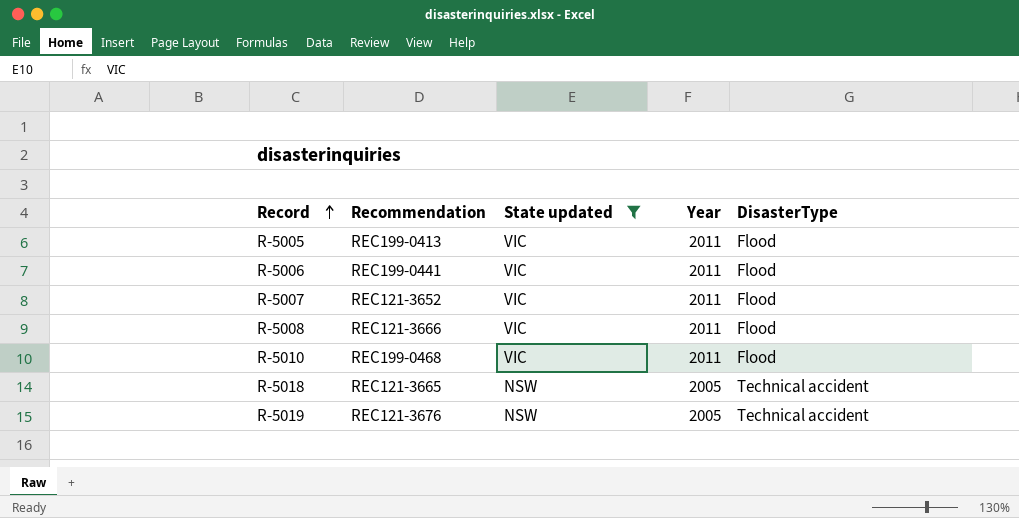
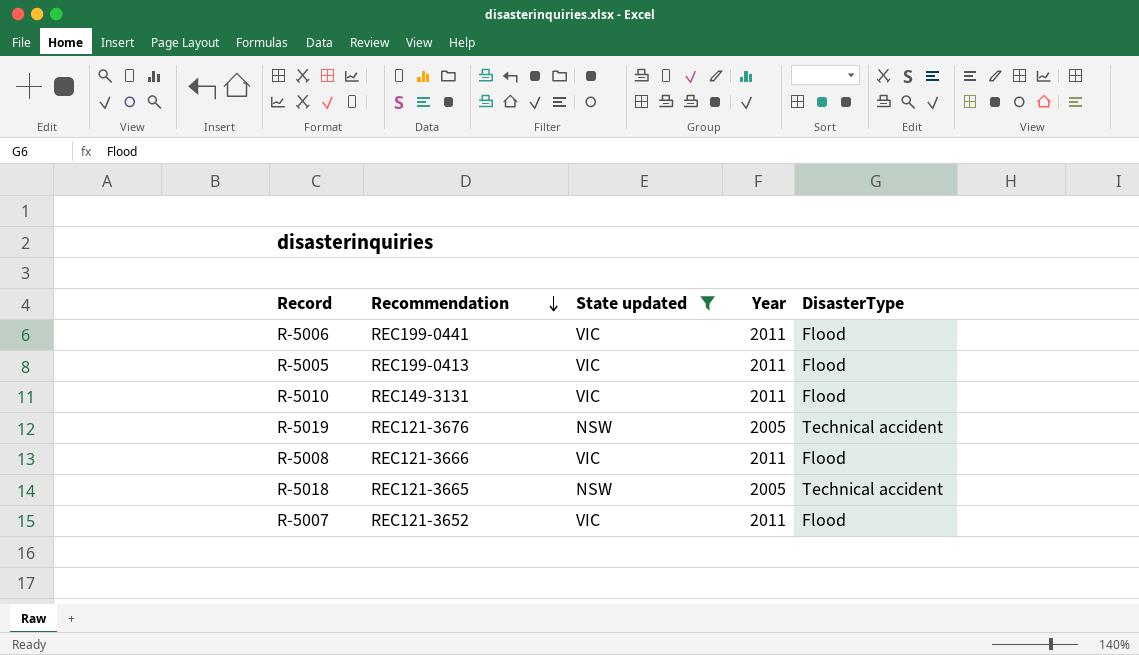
row order: Record ascending -> Recommendation descending
R-5010 | Recommendation: REC199-0468 -> REC149-3131

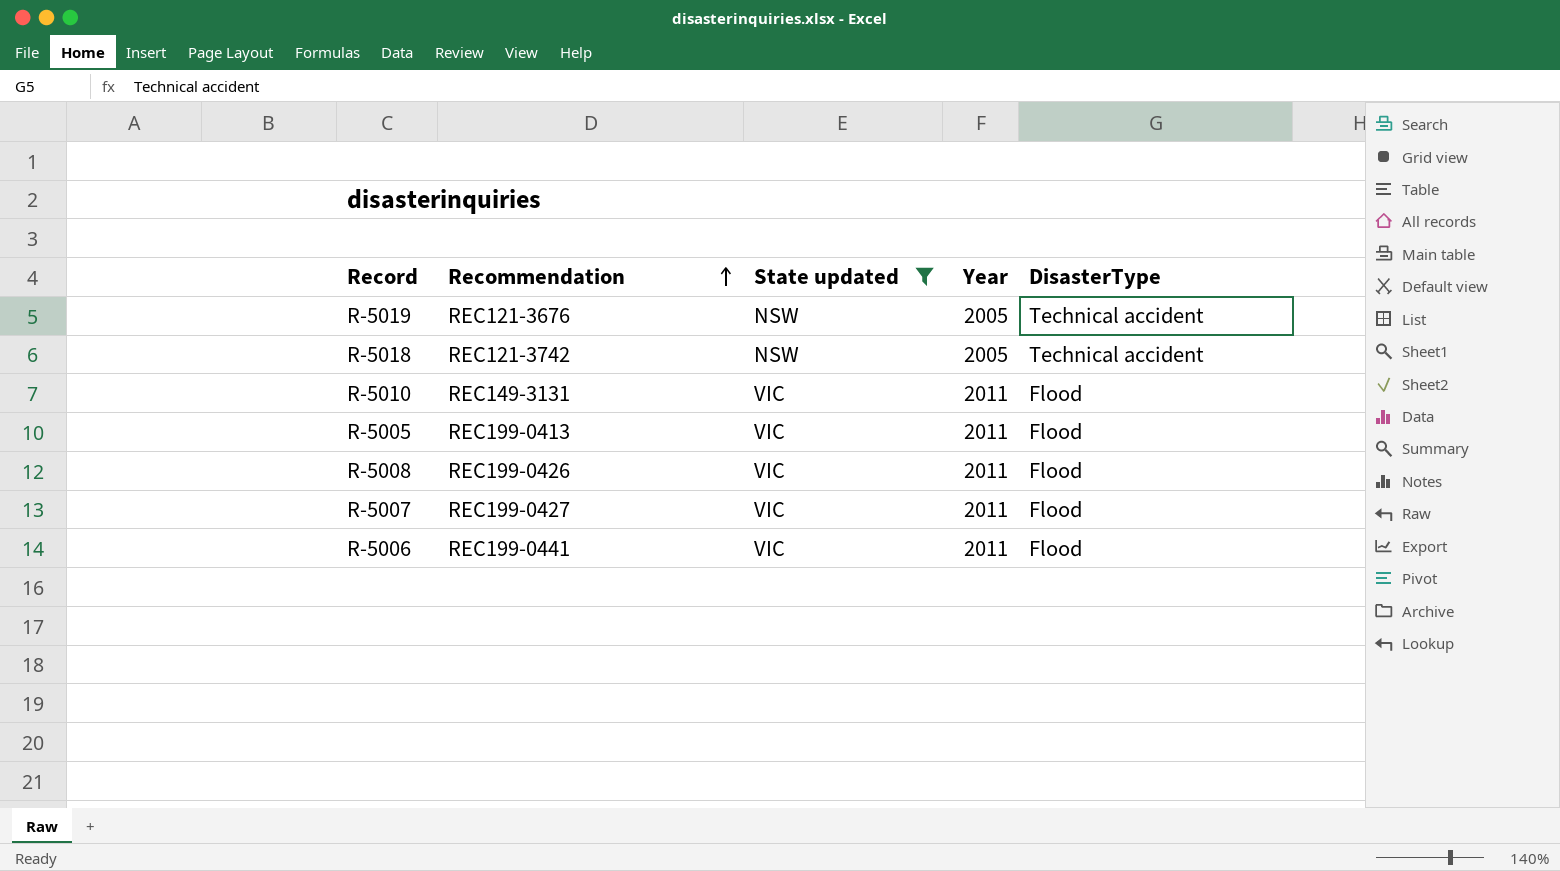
row order: Recommendation descending -> Recommendation ascending
R-5018 | Recommendation: REC121-3665 -> REC121-3742
R-5008 | Recommendation: REC121-3666 -> REC199-0426
R-5007 | Recommendation: REC121-3652 -> REC199-0427

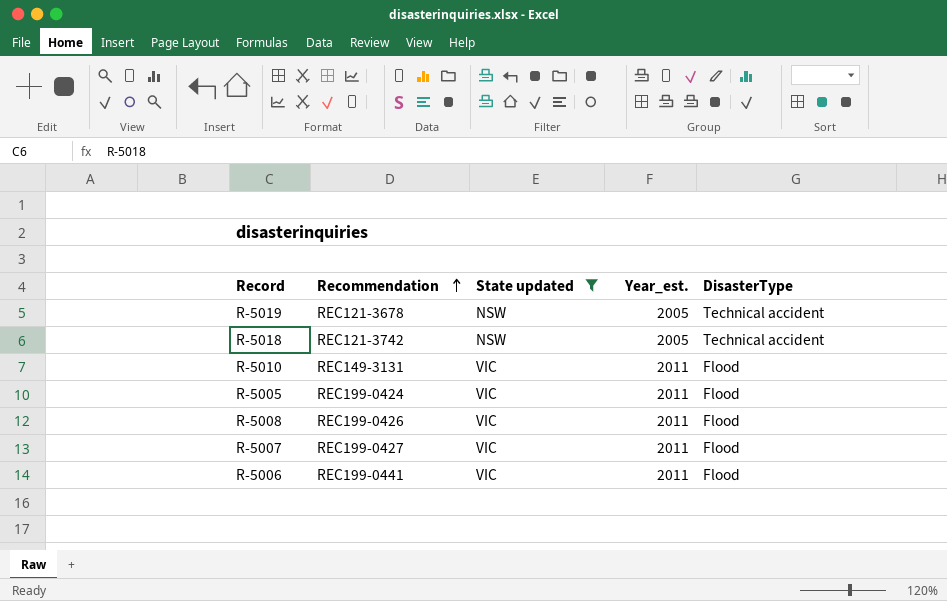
column name: Year -> Year_est.
R-5019 | Recommendation: REC121-3676 -> REC121-3678
R-5005 | Recommendation: REC199-0413 -> REC199-0424

